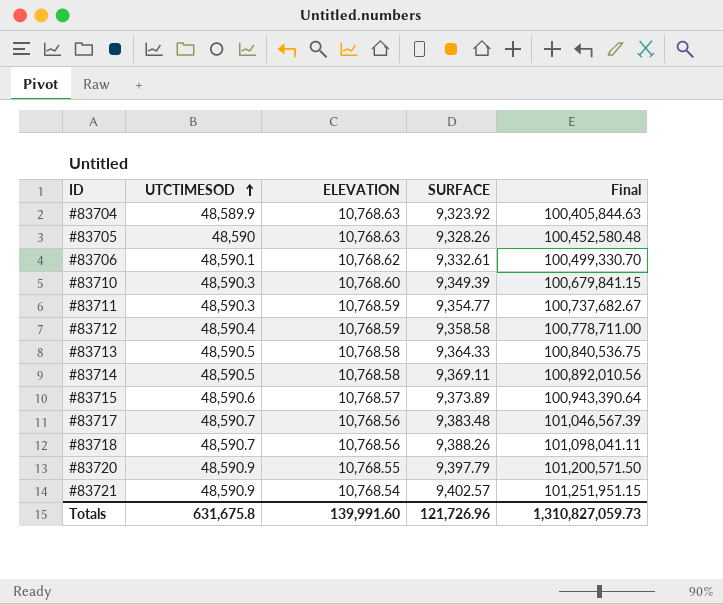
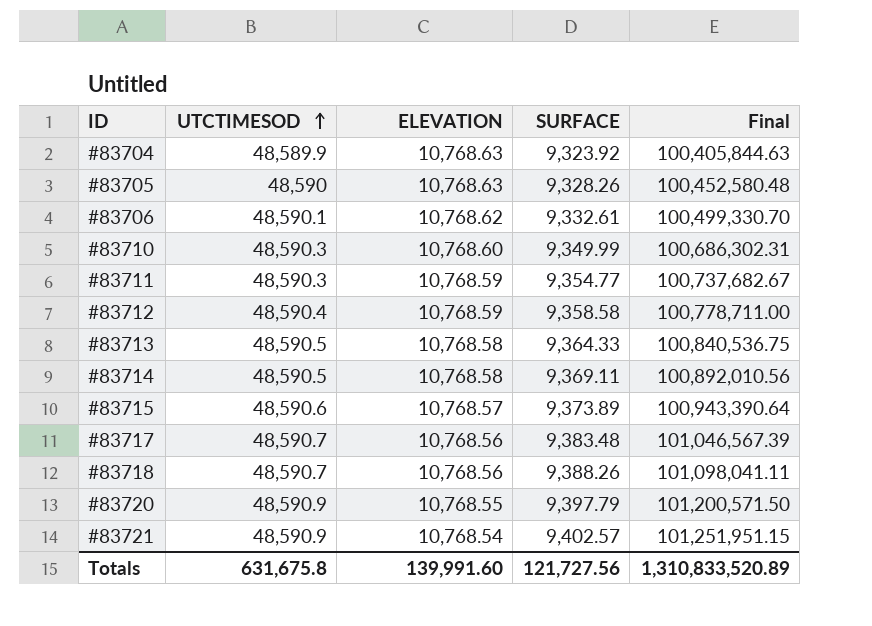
#83710 | SURFACE: 9,349.39 -> 9,349.99
#83710 | Final: 100,679,841.15 -> 100,686,302.31
Totals | SURFACE: 121,726.96 -> 121,727.56
Totals | Final: 1,310,827,059.73 -> 1,310,833,520.89

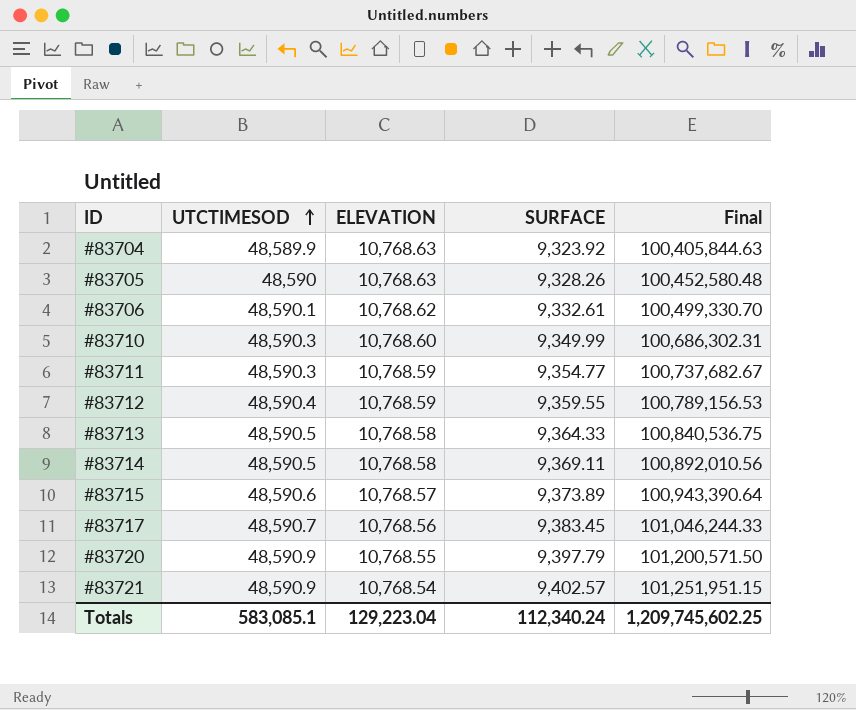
row #83718: 48,590.7 | 10,768.56 | 9,388.26 | 101,098,041.11 -> none
#83712 | SURFACE: 9,358.58 -> 9,359.55
#83712 | Final: 100,778,711.00 -> 100,789,156.53
#83717 | SURFACE: 9,383.48 -> 9,383.45
#83717 | Final: 101,046,567.39 -> 101,046,244.33
Totals | UTCTIMESOD: 631,675.8 -> 583,085.1
Totals | ELEVATION: 139,991.60 -> 129,223.04
Totals | SURFACE: 121,727.56 -> 112,340.24
Totals | Final: 1,310,833,520.89 -> 1,209,745,602.25

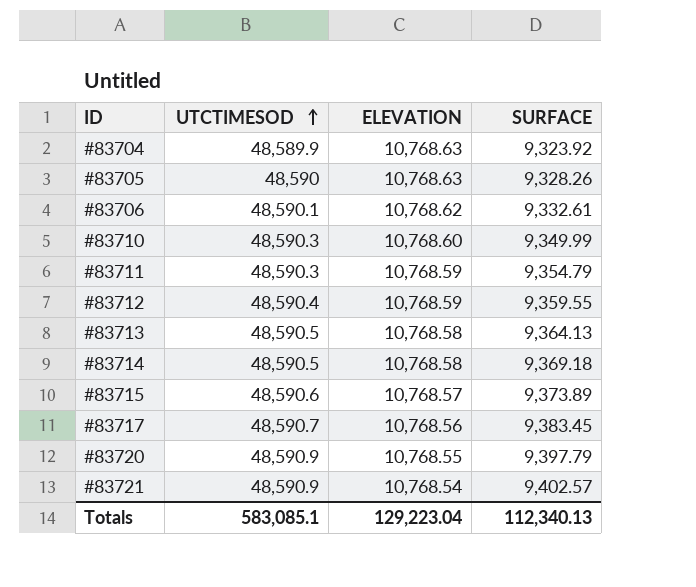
column Final | formula: [ELEVATION] * [SURFACE] -> none
#83711 | SURFACE: 9,354.77 -> 9,354.79
#83713 | SURFACE: 9,364.33 -> 9,364.13
#83714 | SURFACE: 9,369.11 -> 9,369.18
Totals | SURFACE: 112,340.24 -> 112,340.13

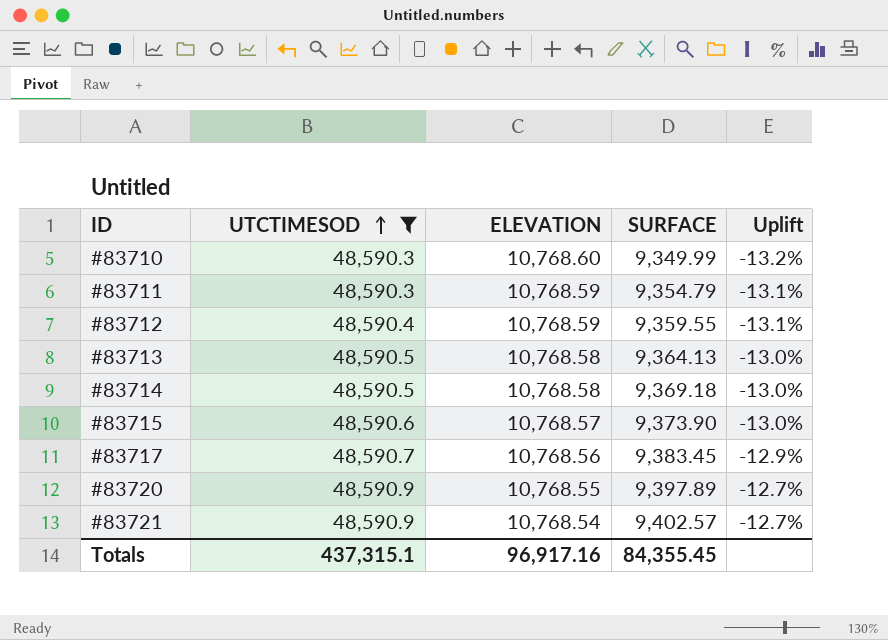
filter: none -> UTCTIMESOD >= 48,590.3
column Uplift | formula: none -> ([SURFACE] - [ELEVATION]) / [ELEVATION]
#83715 | SURFACE: 9,373.89 -> 9,373.90
#83720 | SURFACE: 9,397.79 -> 9,397.89
Totals | UTCTIMESOD: 583,085.1 -> 437,315.1
Totals | ELEVATION: 129,223.04 -> 96,917.16
Totals | SURFACE: 112,340.13 -> 84,355.45

